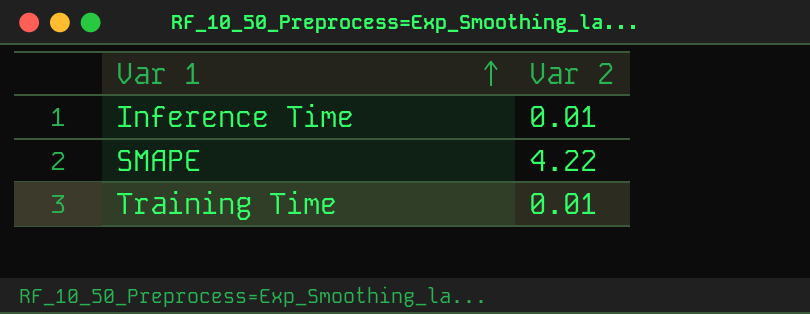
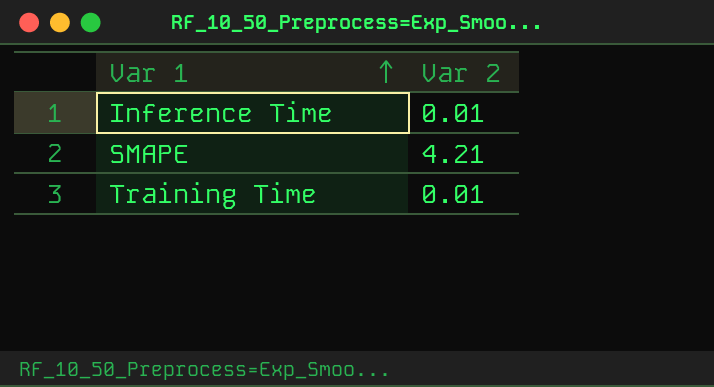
SMAPE | Var 2: 4.22 -> 4.21

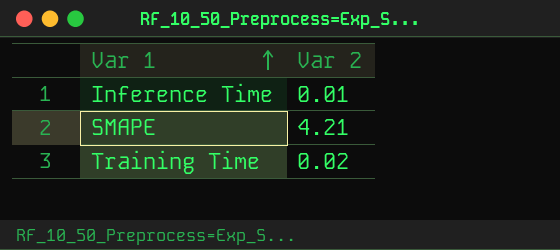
Training Time | Var 2: 0.01 -> 0.02

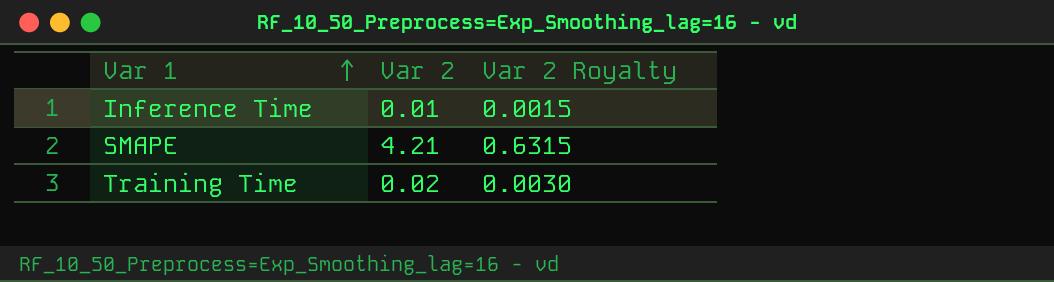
column Var 2 Royalty | formula: none -> [Var 2] * 0.15

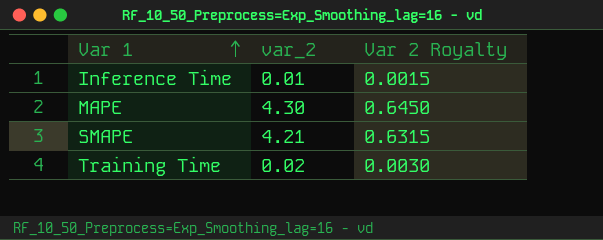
column name: Var 2 -> var_2
row MAPE: none -> 4.30 | 0.6450

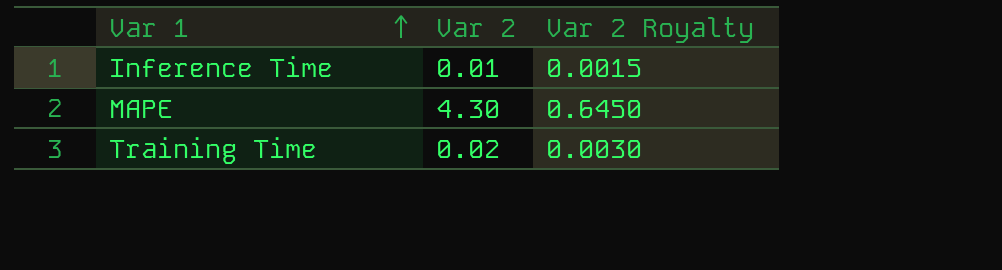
column name: var_2 -> Var 2
row SMAPE: 4.21 | 0.6315 -> none

